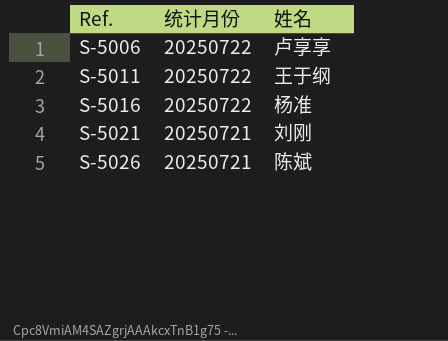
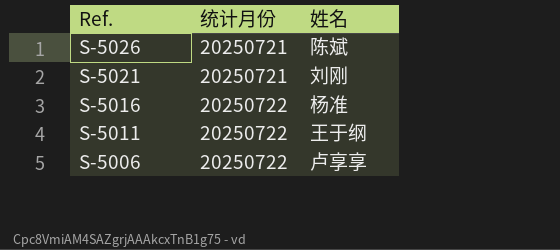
row order: Ref. ascending -> Ref. descending

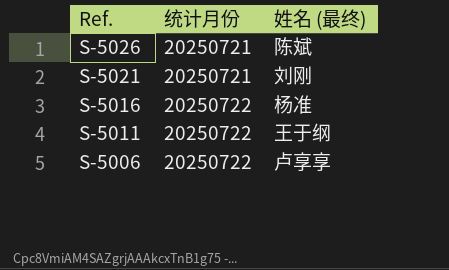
column name: 姓名 -> 姓名 (最终)

